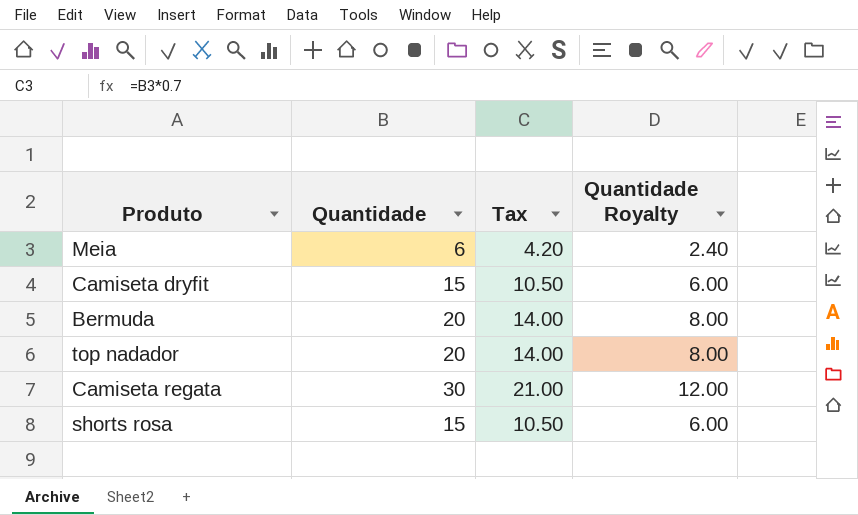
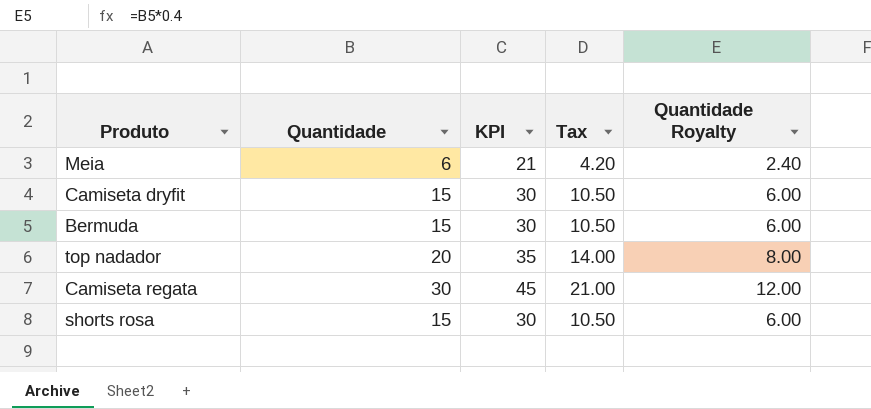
column KPI | formula: none -> [Quantidade] + 15
Bermuda | Quantidade: 20 -> 15
Bermuda | Tax: 14.00 -> 10.50
Bermuda | Quantidade Royalty: 8.00 -> 6.00

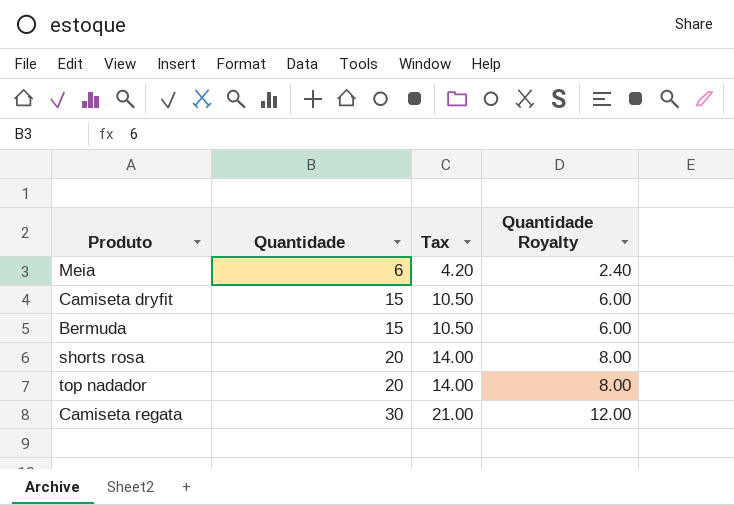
row order: none -> Quantidade ascending
column KPI | formula: [Quantidade] + 15 -> none
shorts rosa | Quantidade: 15 -> 20
shorts rosa | Tax: 10.50 -> 14.00
shorts rosa | Quantidade Royalty: 6.00 -> 8.00

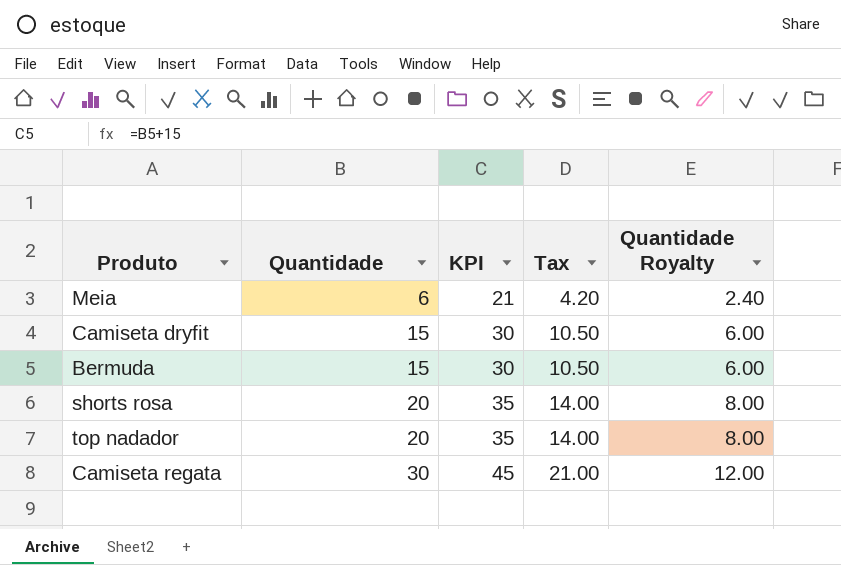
column KPI | formula: none -> [Quantidade] + 15

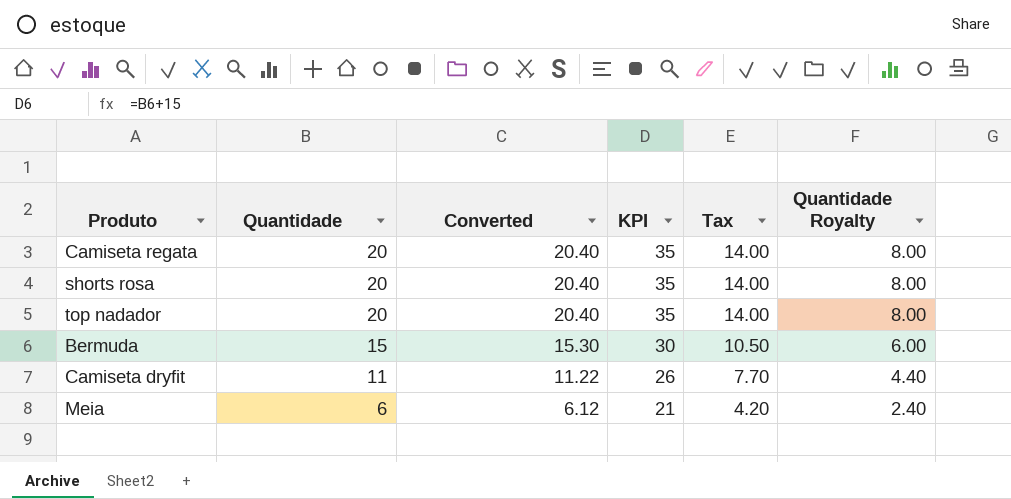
row order: Quantidade ascending -> Quantidade descending
column Converted | formula: none -> [Quantidade] * 1.02
Camiseta regata | Quantidade: 30 -> 20
Camiseta regata | KPI: 45 -> 35
Camiseta regata | Tax: 21.00 -> 14.00
Camiseta regata | Quantidade Royalty: 12.00 -> 8.00
Camiseta dryfit | Quantidade: 15 -> 11
Camiseta dryfit | KPI: 30 -> 26
Camiseta dryfit | Tax: 10.50 -> 7.70
Camiseta dryfit | Quantidade Royalty: 6.00 -> 4.40

